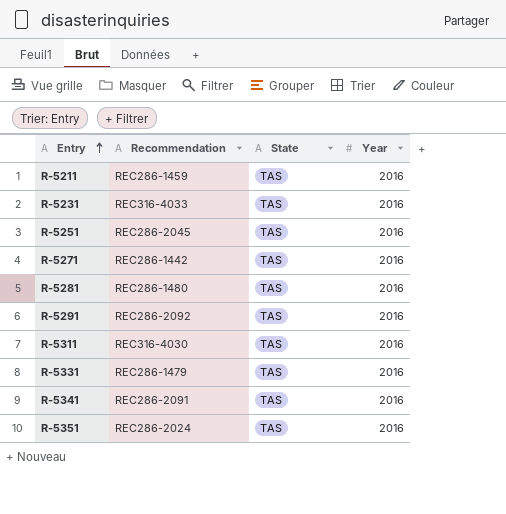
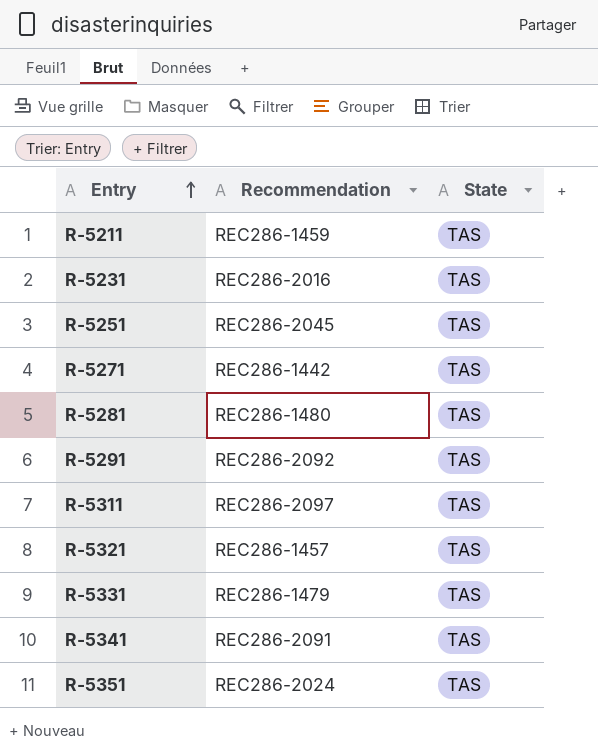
column Year | position: 4 -> none
R-5231 | Recommendation: REC316-4033 -> REC286-2016
R-5311 | Recommendation: REC316-4030 -> REC286-2097
row R-5321: none -> REC286-1457 | TAS

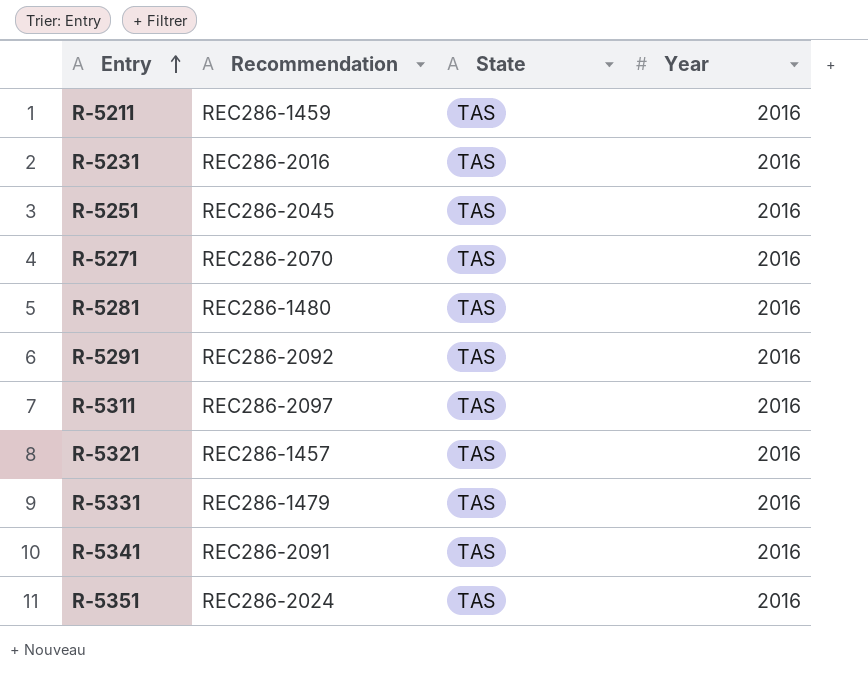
column Year | position: none -> 4
R-5271 | Recommendation: REC286-1442 -> REC286-2070

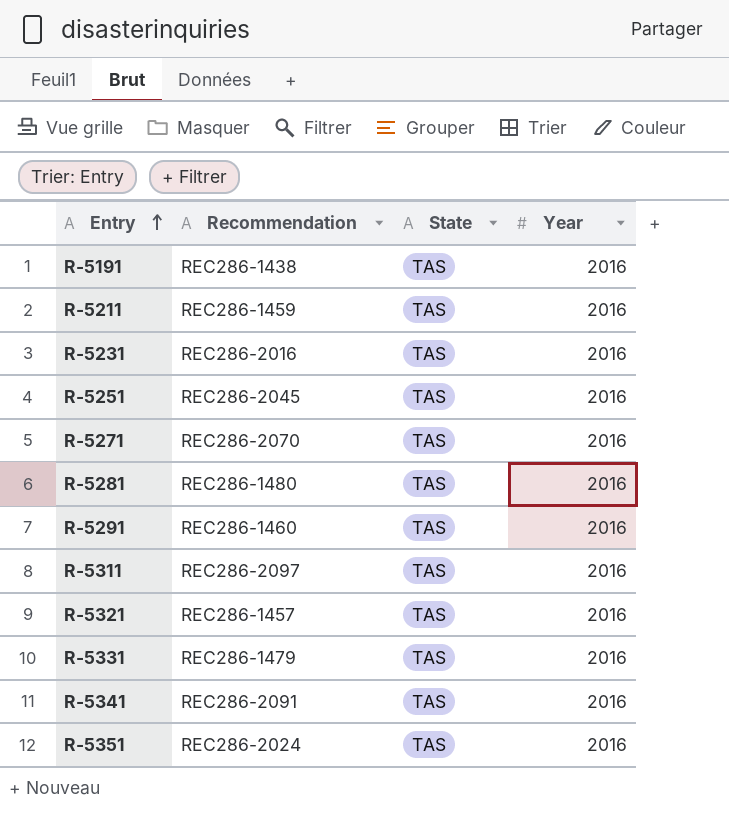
row R-5191: none -> REC286-1438 | TAS | 2016
R-5291 | Recommendation: REC286-2092 -> REC286-1460

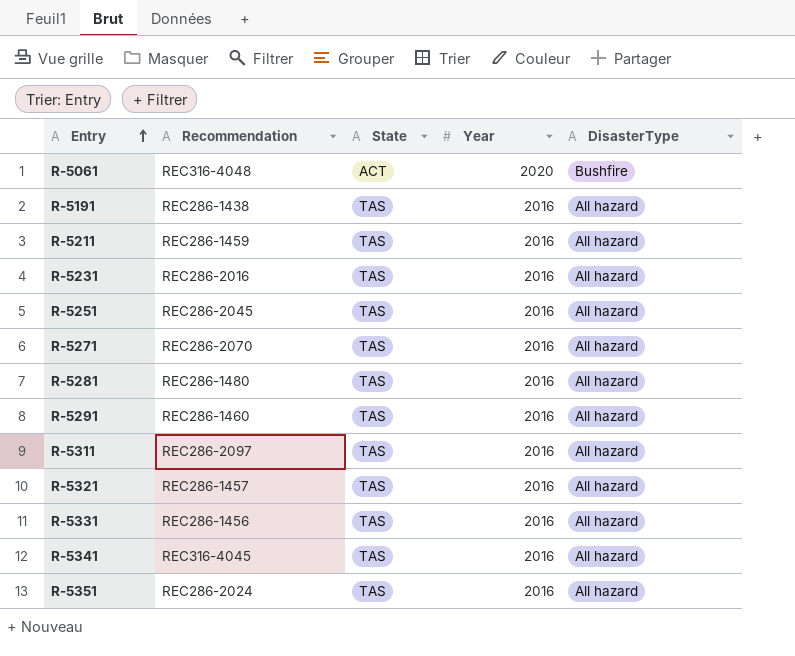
column DisasterType | position: none -> 5
row R-5061: none -> REC316-4048 | ACT | 2020 | Bushfire
R-5331 | Recommendation: REC286-1479 -> REC286-1456
R-5341 | Recommendation: REC286-2091 -> REC316-4045

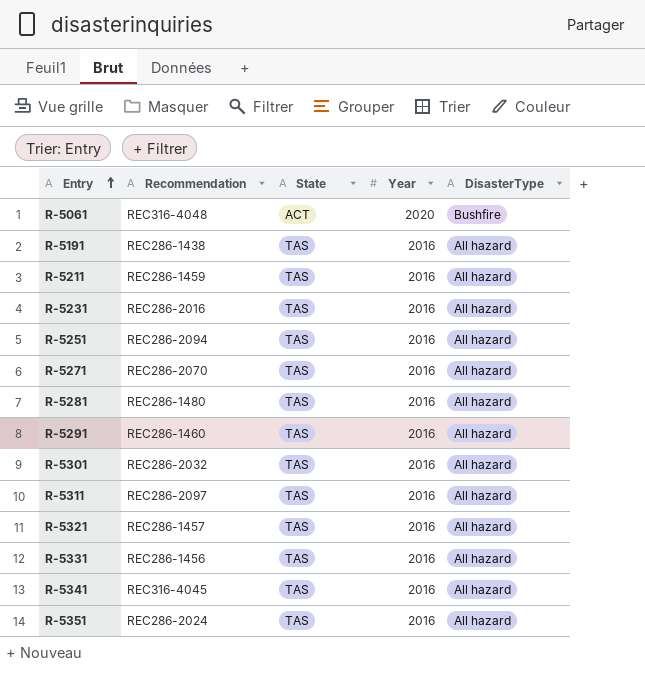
R-5251 | Recommendation: REC286-2045 -> REC286-2094
row R-5301: none -> REC286-2032 | TAS | 2016 | All hazard

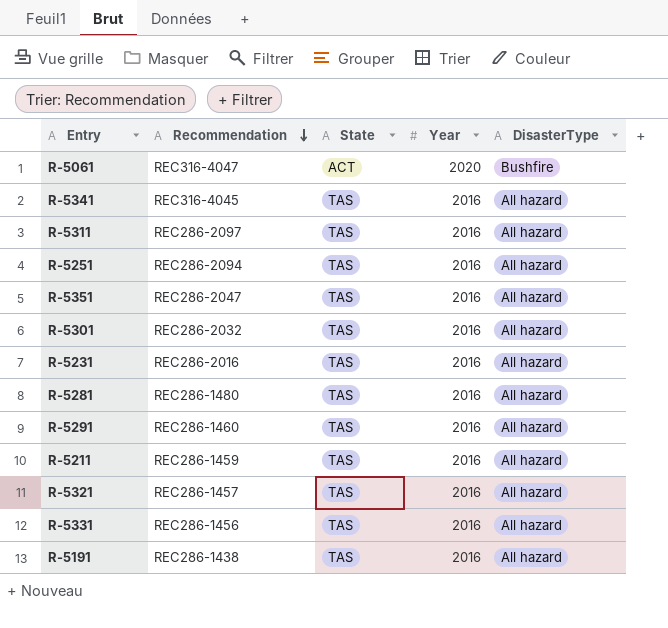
row order: Entry ascending -> Recommendation descending
row R-5271: REC286-2070 | TAS | 2016 | All hazard -> none
R-5061 | Recommendation: REC316-4048 -> REC316-4047
R-5351 | Recommendation: REC286-2024 -> REC286-2047

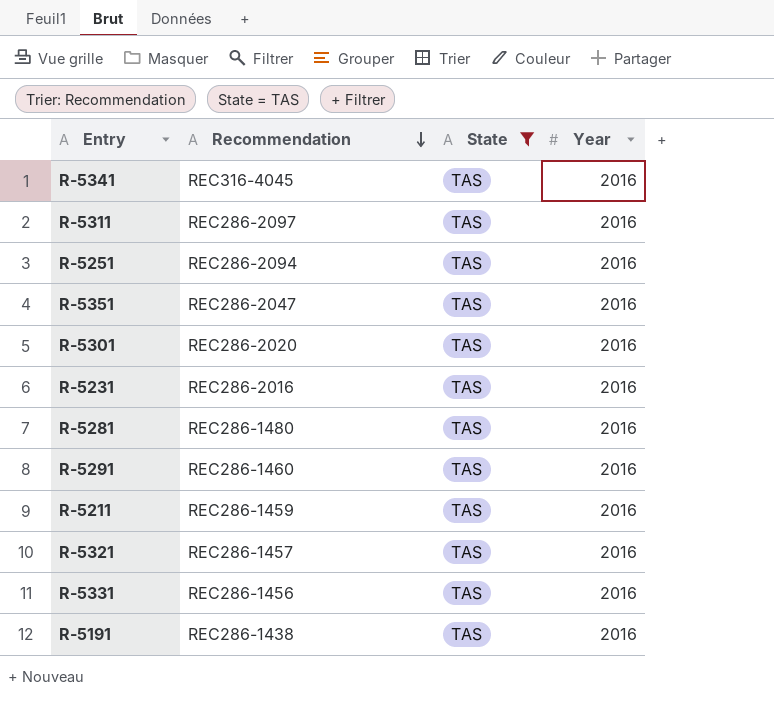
filter: none -> State = TAS
column DisasterType | position: 5 -> none
R-5301 | Recommendation: REC286-2032 -> REC286-2020

